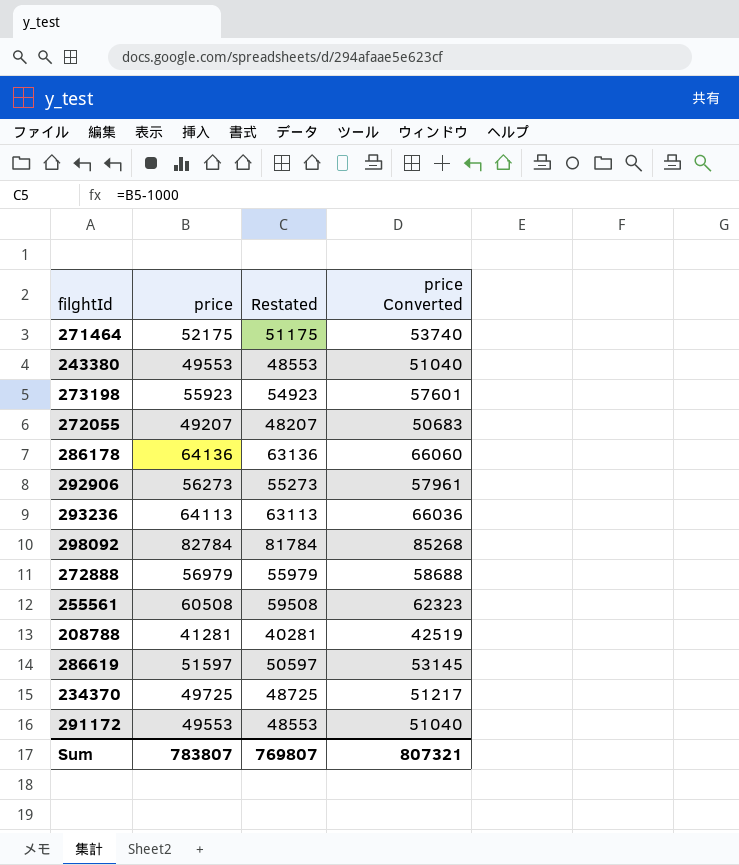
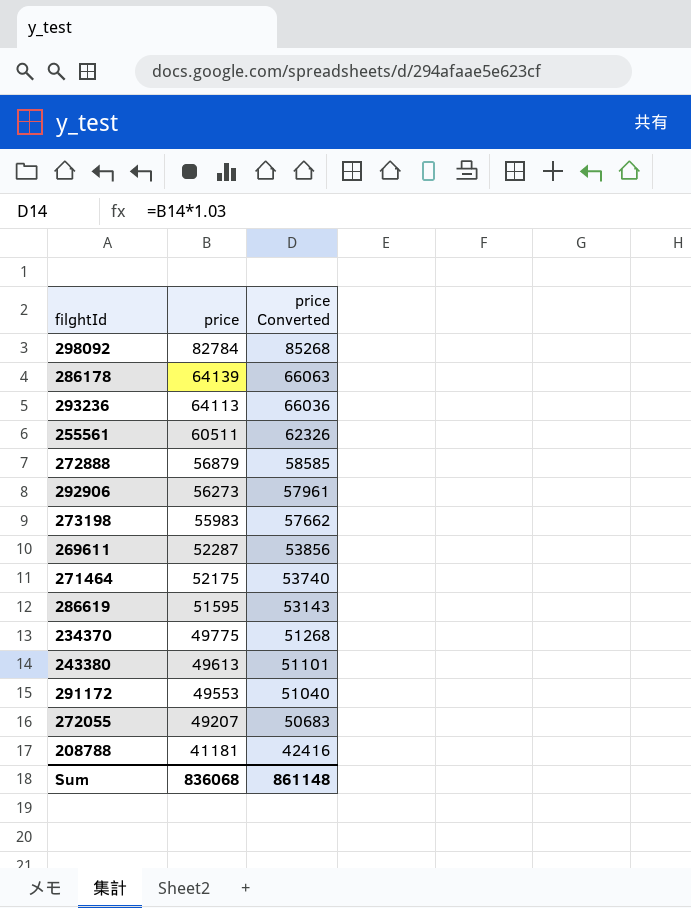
row order: none -> price descending
column Restated | formula: [price] - 1000 -> none
286178 | price: 64136 -> 64139
286178 | price Converted: 66060 -> 66063
255561 | price: 60508 -> 60511
255561 | price Converted: 62323 -> 62326
272888 | price: 56979 -> 56879
272888 | price Converted: 58688 -> 58585
273198 | price: 55923 -> 55983
273198 | price Converted: 57601 -> 57662
row 269611: none -> 52287 | 53856
286619 | price: 51597 -> 51595
286619 | price Converted: 53145 -> 53143
234370 | price: 49725 -> 49775
234370 | price Converted: 51217 -> 51268
243380 | price: 49553 -> 49613
243380 | price Converted: 51040 -> 51101
208788 | price: 41281 -> 41181
208788 | price Converted: 42519 -> 42416
Sum | price: 783807 -> 836068
Sum | price Converted: 807321 -> 861148

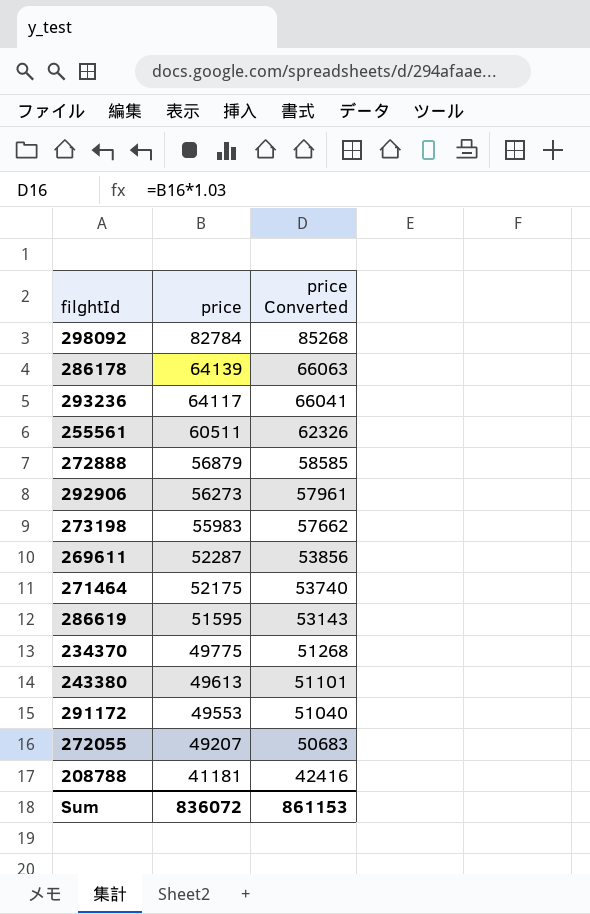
293236 | price: 64113 -> 64117
293236 | price Converted: 66036 -> 66041
Sum | price: 836068 -> 836072
Sum | price Converted: 861148 -> 861153

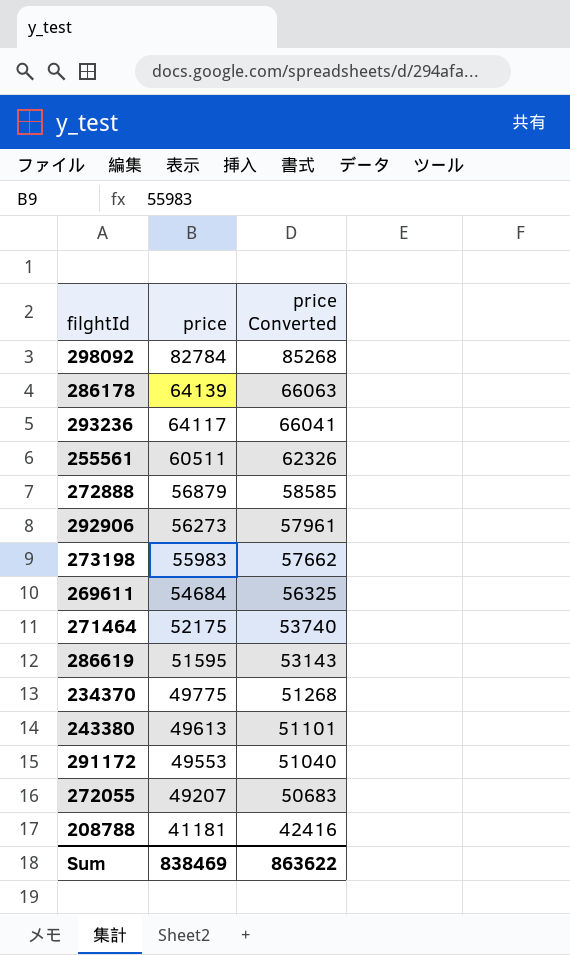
269611 | price: 52287 -> 54684
269611 | price Converted: 53856 -> 56325
Sum | price: 836072 -> 838469
Sum | price Converted: 861153 -> 863622

